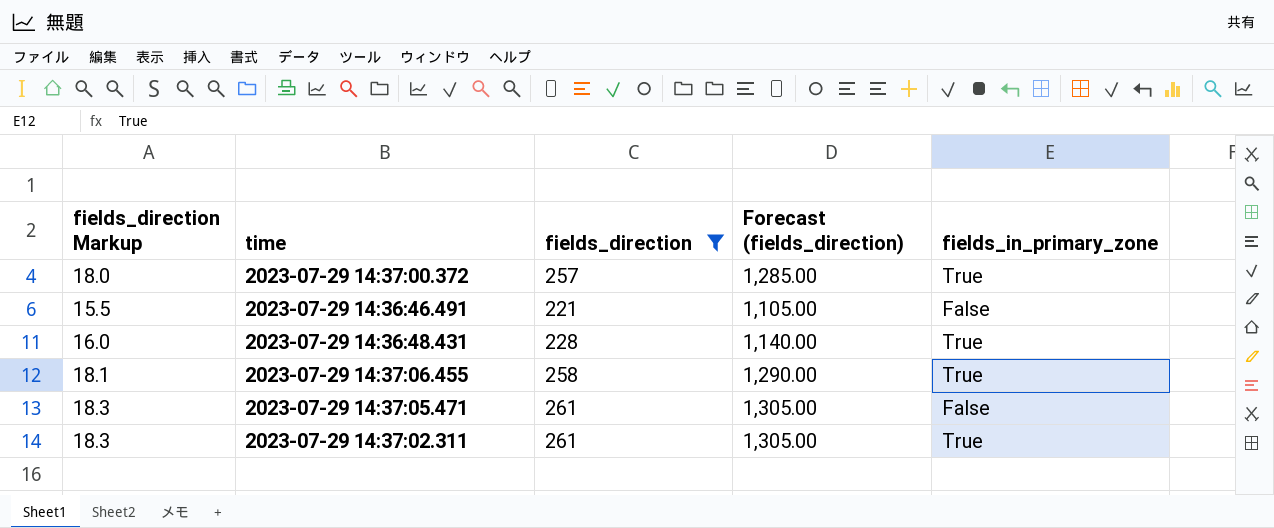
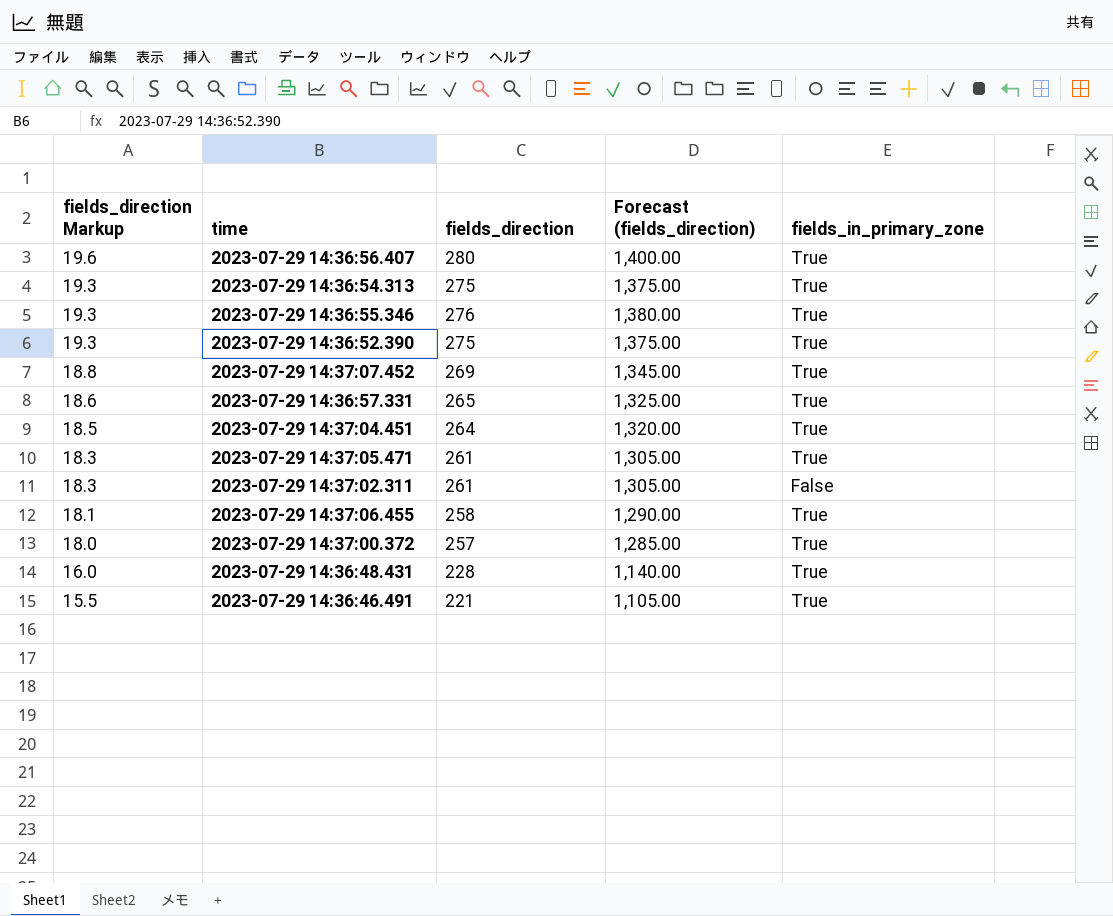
filter: fields_direction <= 261 -> none
row order: none -> fields_direction Markup descending
2023-07-29 14:37:05.471 | fields_in_primary_zone: False -> True
2023-07-29 14:37:02.311 | fields_in_primary_zone: True -> False
2023-07-29 14:36:46.491 | fields_in_primary_zone: False -> True

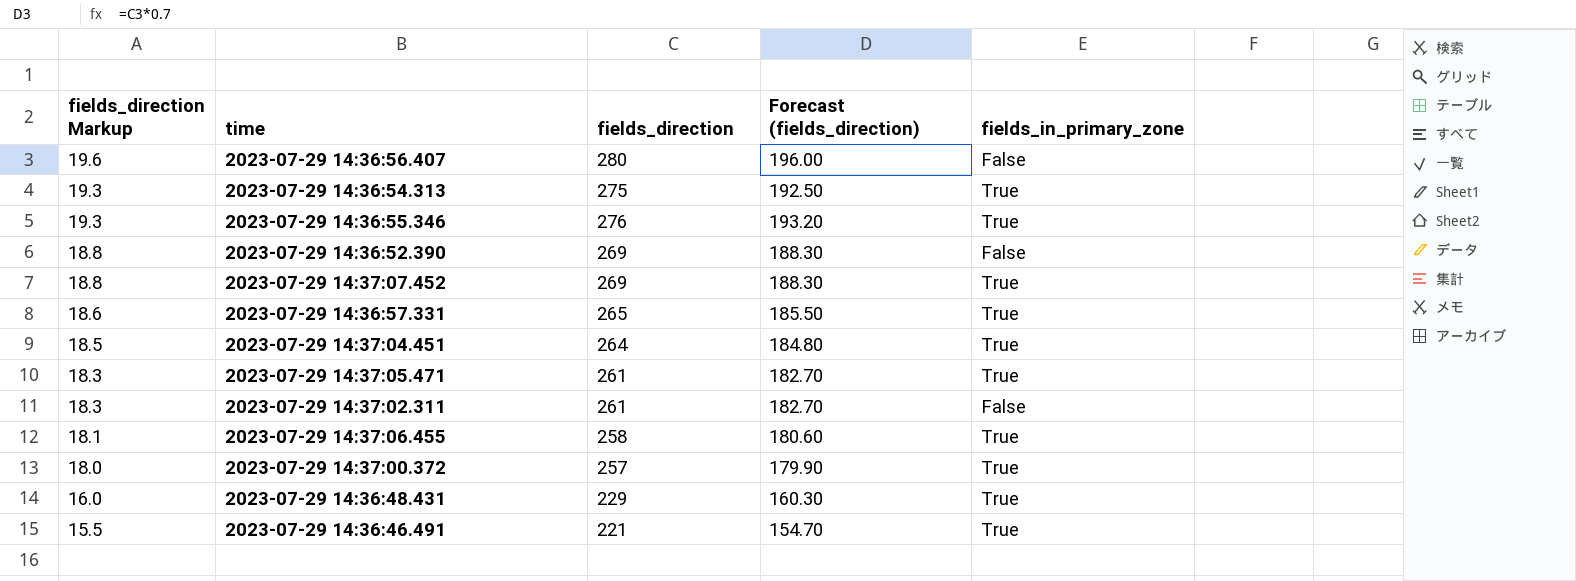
column Forecast (fields_direction) | formula: [fields_direction] * 5 -> [fields_direction] * 0.7
2023-07-29 14:36:56.407 | fields_in_primary_zone: True -> False
2023-07-29 14:36:52.390 | fields_direction Markup: 19.3 -> 18.8
2023-07-29 14:36:52.390 | fields_direction: 275 -> 269
2023-07-29 14:36:52.390 | fields_in_primary_zone: True -> False
2023-07-29 14:36:48.431 | fields_direction: 228 -> 229

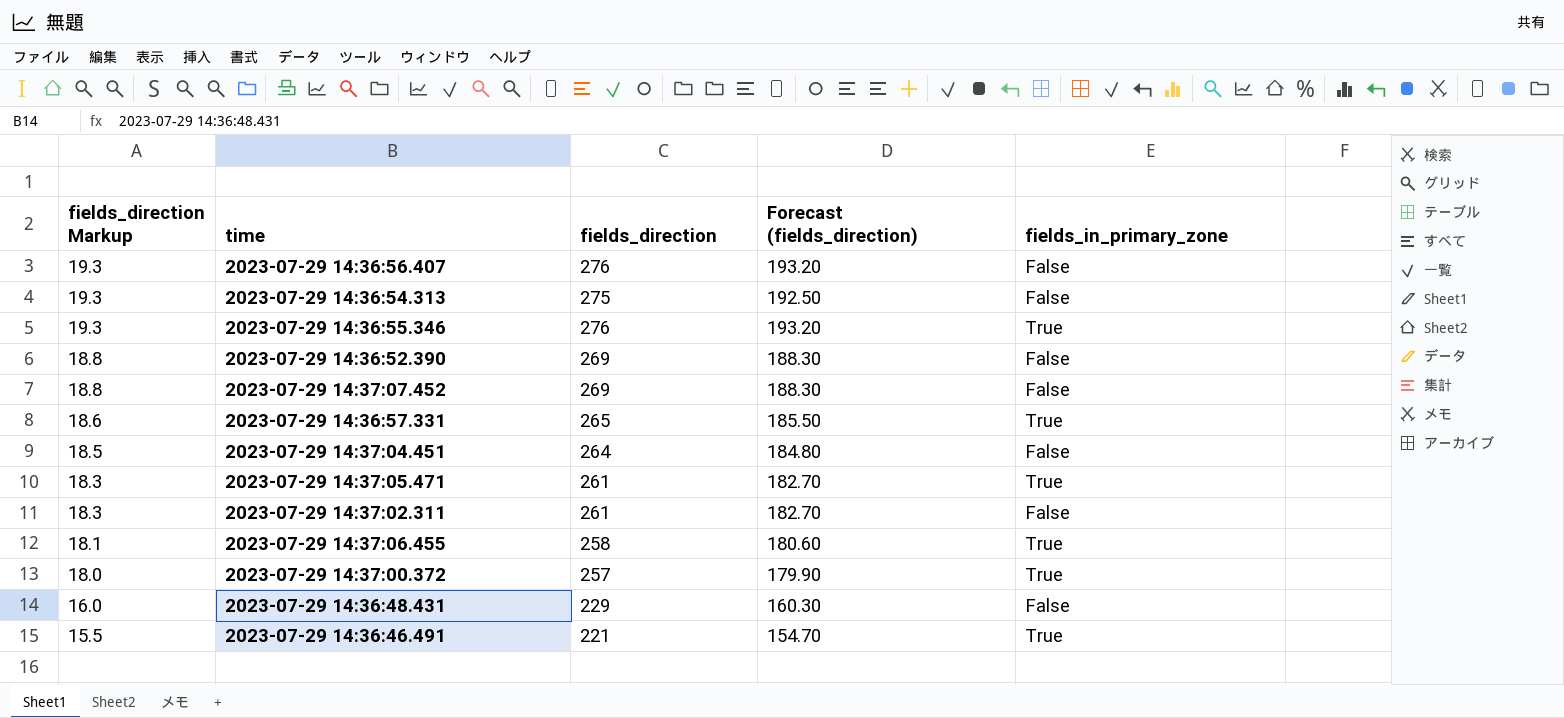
2023-07-29 14:36:56.407 | fields_direction Markup: 19.6 -> 19.3
2023-07-29 14:36:56.407 | fields_direction: 280 -> 276
2023-07-29 14:36:56.407 | Forecast (fields_direction): 196.00 -> 193.20
2023-07-29 14:36:54.313 | fields_in_primary_zone: True -> False
2023-07-29 14:37:07.452 | fields_in_primary_zone: True -> False
2023-07-29 14:37:04.451 | fields_in_primary_zone: True -> False
2023-07-29 14:36:48.431 | fields_in_primary_zone: True -> False

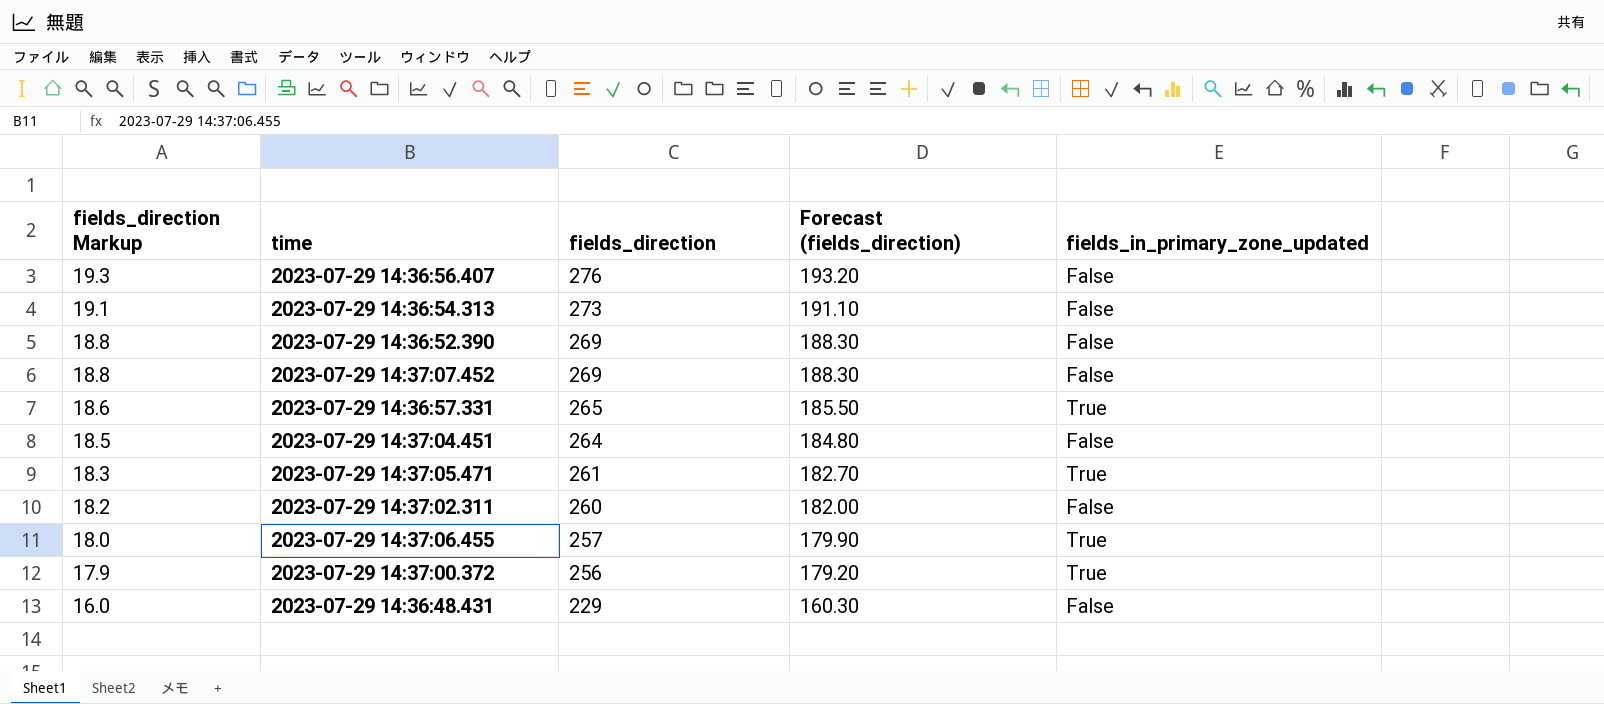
column name: fields_in_primary_zone -> fields_in_primary_zone_updated
row 2023-07-29 14:36:55.346: 19.3 | 276 | 193.20 | True -> none
row 2023-07-29 14:36:46.491: 15.5 | 221 | 154.70 | True -> none
2023-07-29 14:36:54.313 | fields_direction Markup: 19.3 -> 19.1
2023-07-29 14:36:54.313 | fields_direction: 275 -> 273
2023-07-29 14:36:54.313 | Forecast (fields_direction): 192.50 -> 191.10
2023-07-29 14:37:02.311 | fields_direction Markup: 18.3 -> 18.2
2023-07-29 14:37:02.311 | fields_direction: 261 -> 260
2023-07-29 14:37:02.311 | Forecast (fields_direction): 182.70 -> 182.00
2023-07-29 14:37:06.455 | fields_direction Markup: 18.1 -> 18.0
2023-07-29 14:37:06.455 | fields_direction: 258 -> 257
2023-07-29 14:37:06.455 | Forecast (fields_direction): 180.60 -> 179.90
2023-07-29 14:37:00.372 | fields_direction Markup: 18.0 -> 17.9
2023-07-29 14:37:00.372 | fields_direction: 257 -> 256
2023-07-29 14:37:00.372 | Forecast (fields_direction): 179.90 -> 179.20

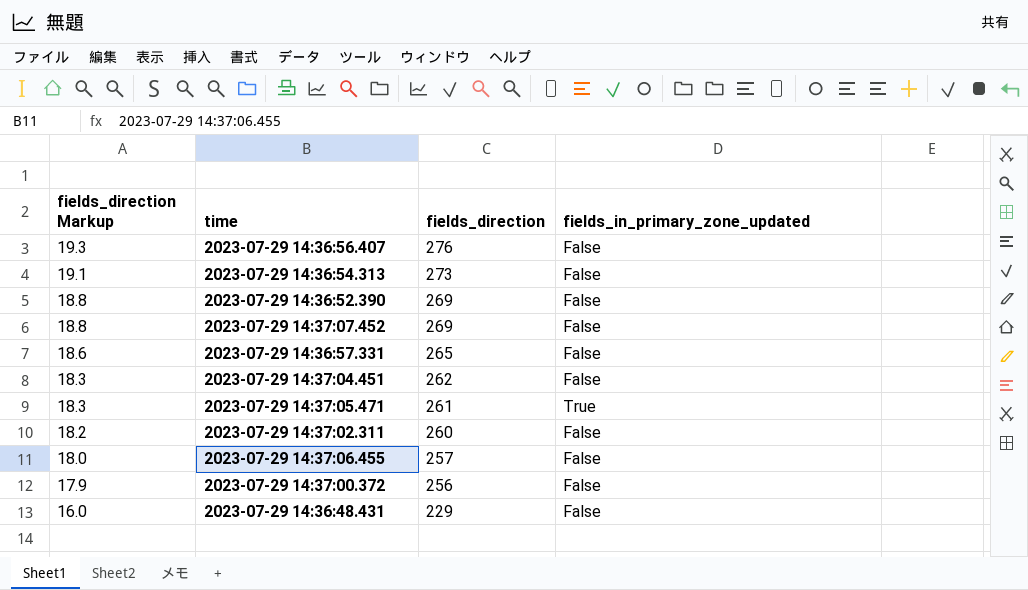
column Forecast (fields_direction) | formula: [fields_direction] * 0.7 -> none
2023-07-29 14:36:57.331 | fields_in_primary_zone_updated: True -> False
2023-07-29 14:37:04.451 | fields_direction Markup: 18.5 -> 18.3
2023-07-29 14:37:04.451 | fields_direction: 264 -> 262
2023-07-29 14:37:06.455 | fields_in_primary_zone_updated: True -> False
2023-07-29 14:37:00.372 | fields_in_primary_zone_updated: True -> False

